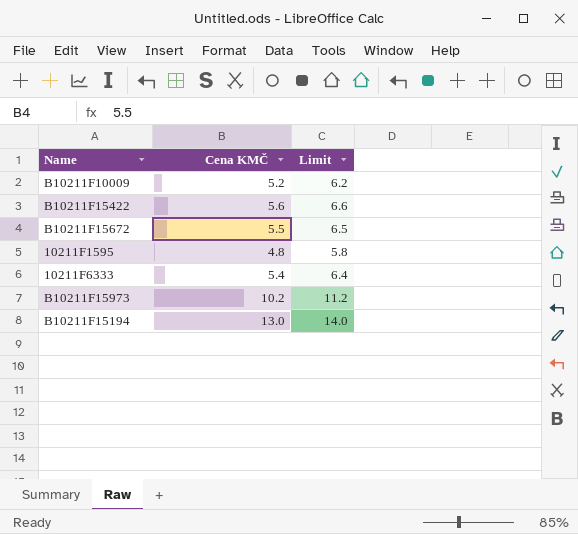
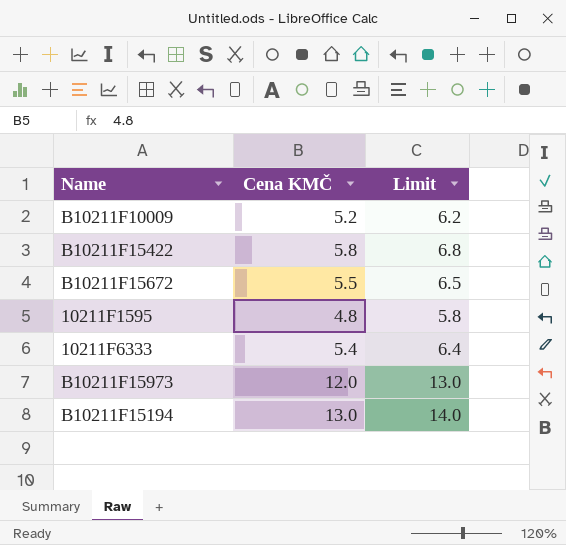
B10211F15422 | Cena KMČ: 5.6 -> 5.8
B10211F15422 | Limit: 6.6 -> 6.8
B10211F15973 | Cena KMČ: 10.2 -> 12.0
B10211F15973 | Limit: 11.2 -> 13.0

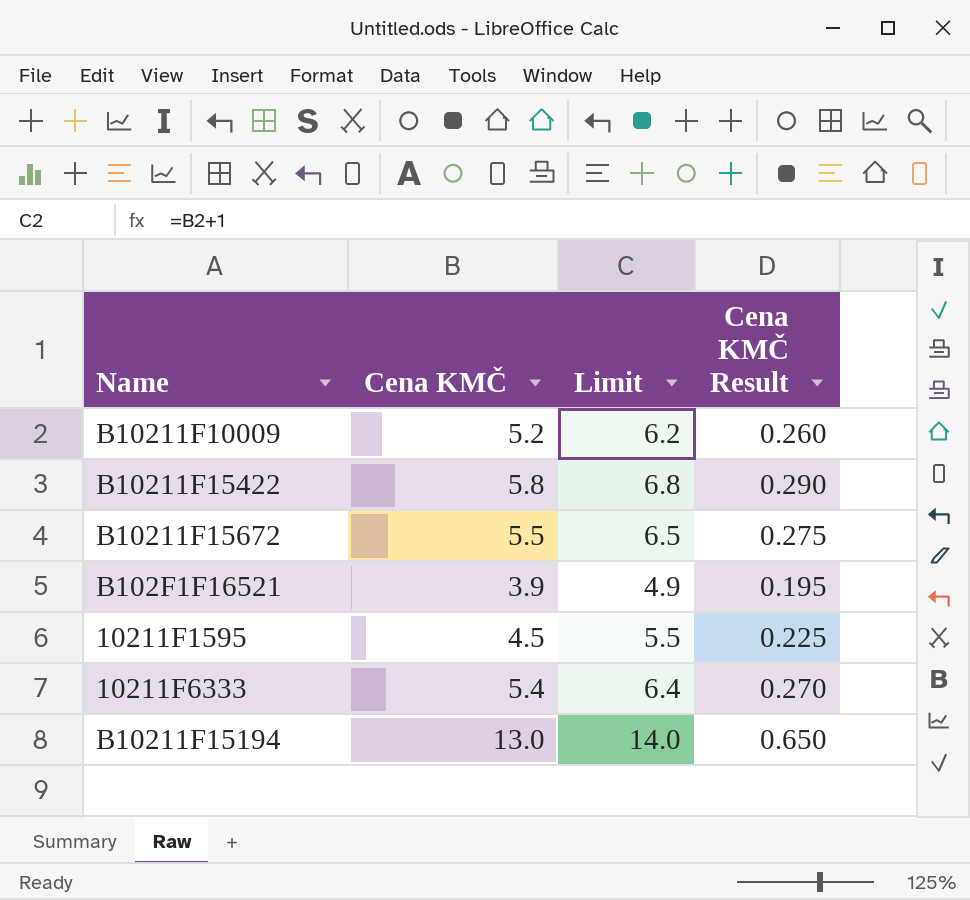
column Cena KMČ Result | formula: none -> [Cena KMČ] * 0.05
row B10211F15973: 12.0 | 13.0 -> none
row B102F1F16521: none -> 3.9 | 4.9 | 0.195
10211F1595 | Cena KMČ: 4.8 -> 4.5
10211F1595 | Limit: 5.8 -> 5.5

